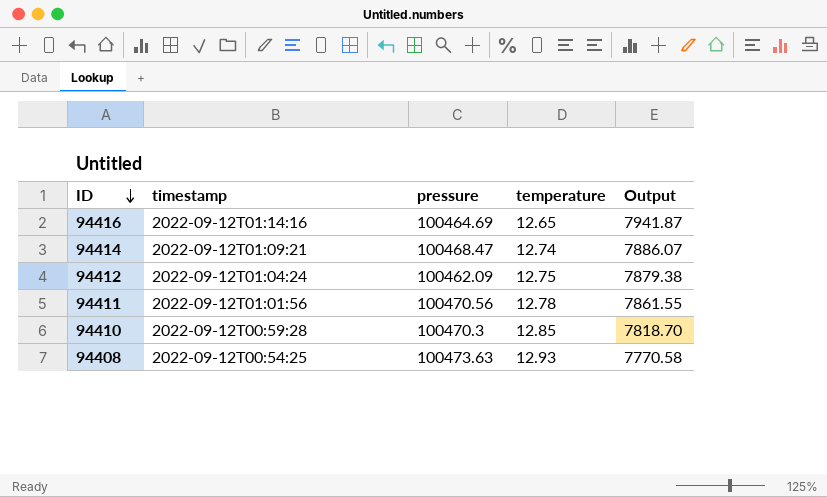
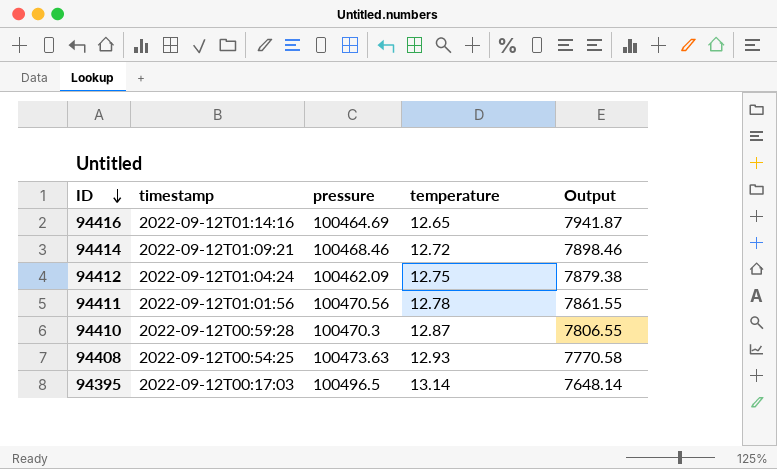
94414 | pressure: 100468.47 -> 100468.46
94414 | temperature: 12.74 -> 12.72
94414 | Output: 7886.07 -> 7898.46
94410 | temperature: 12.85 -> 12.87
94410 | Output: 7818.70 -> 7806.55
row 94395: none -> 2022-09-12T00:17:03 | 100496.5 | 13.14 | 7648.14

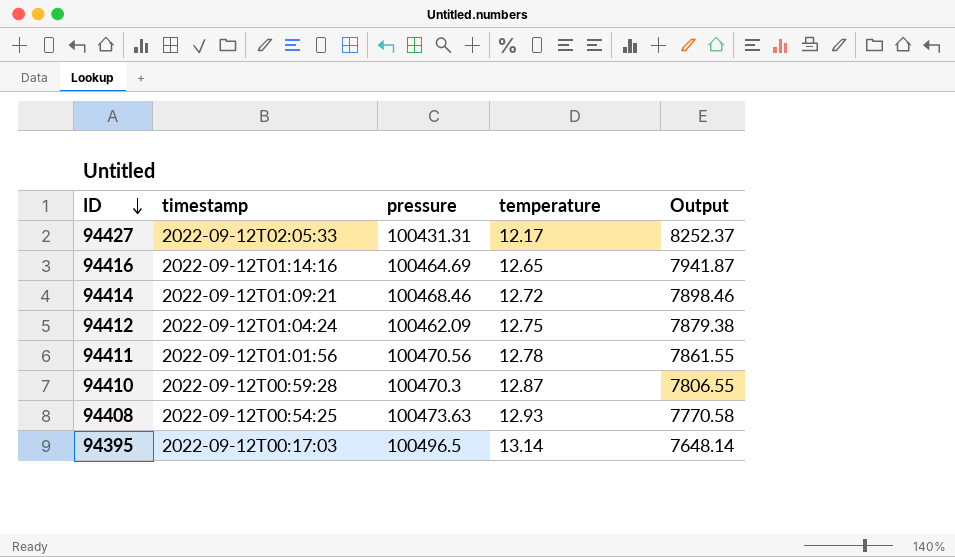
row 94427: none -> 2022-09-12T02:05:33 | 100431.31 | 12.17 | 8252.37

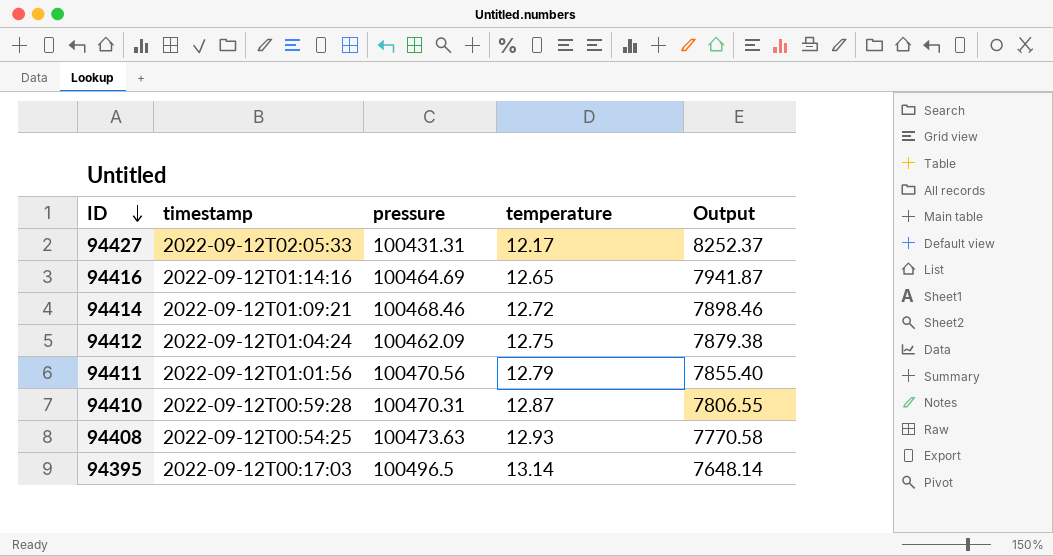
94411 | temperature: 12.78 -> 12.79
94411 | Output: 7861.55 -> 7855.40
94410 | pressure: 100470.3 -> 100470.31

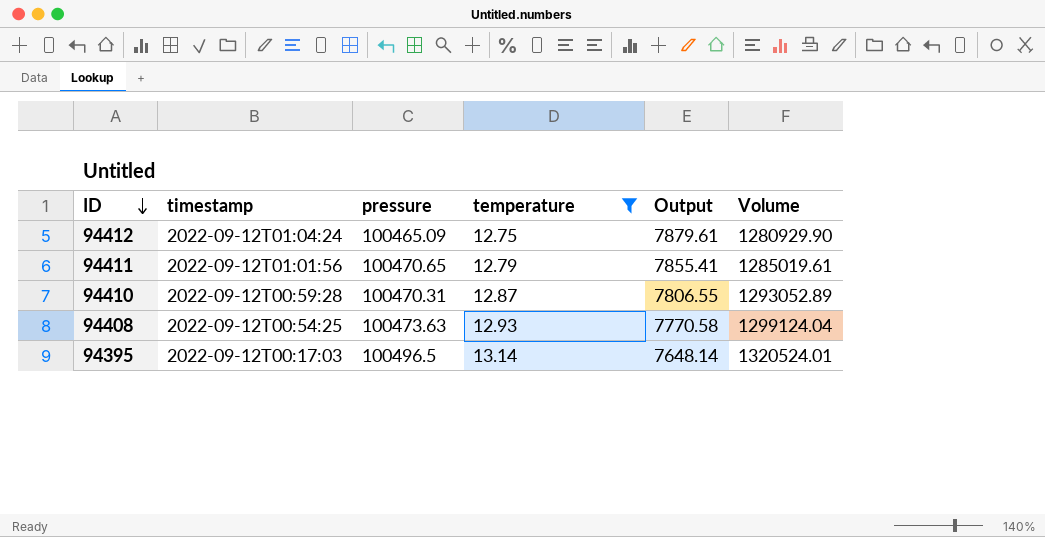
filter: none -> temperature >= 12.75
column Volume | formula: none -> [pressure] * [temperature]
94412 | pressure: 100462.09 -> 100465.09
94412 | Output: 7879.38 -> 7879.61
94411 | pressure: 100470.56 -> 100470.65
94411 | Output: 7855.40 -> 7855.41

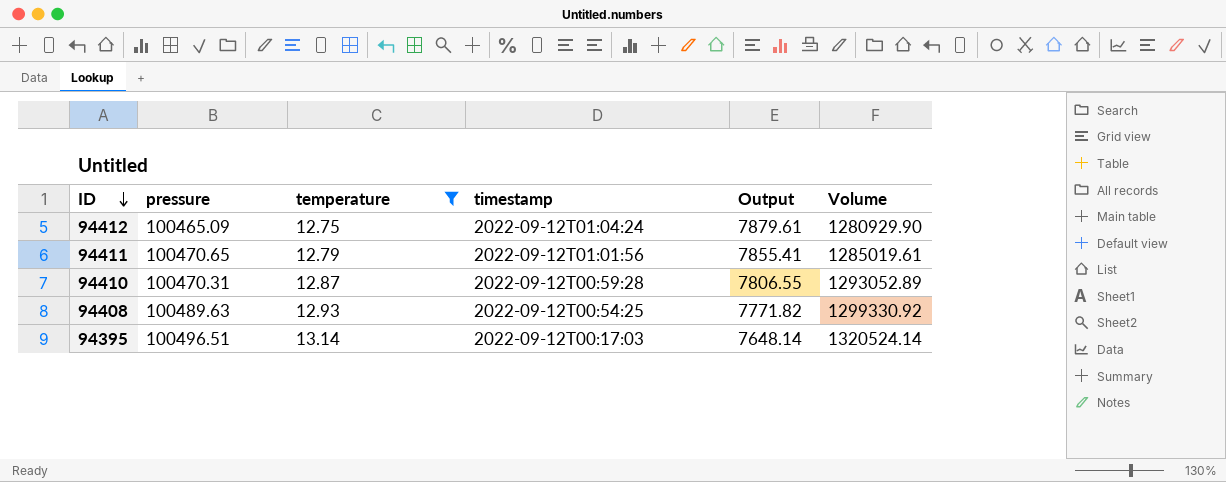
column timestamp | position: 2 -> 4
94408 | pressure: 100473.63 -> 100489.63
94408 | Output: 7770.58 -> 7771.82
94408 | Volume: 1299124.04 -> 1299330.92
94395 | pressure: 100496.5 -> 100496.51
94395 | Volume: 1320524.01 -> 1320524.14

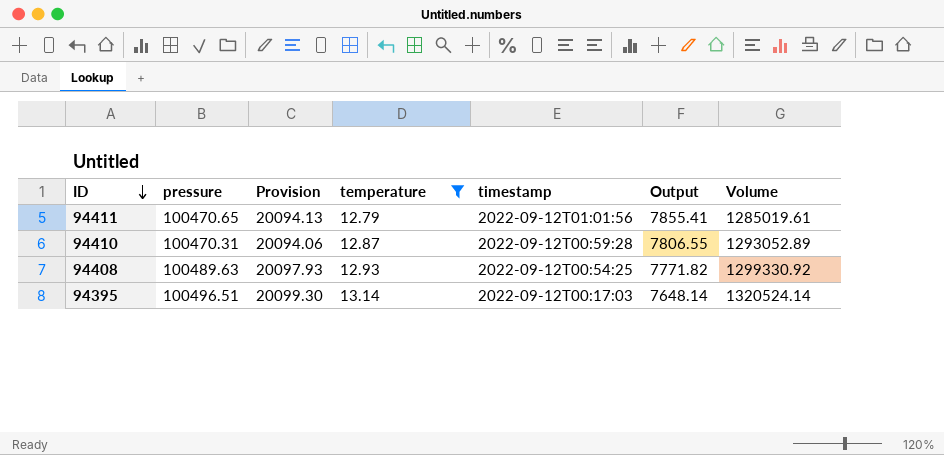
column Provision | formula: none -> [pressure] * 0.2
row 94412: 100465.09 | 12.75 | 2022-09-12T01:04:24 | 7879.61 | 1280929.90 -> none

